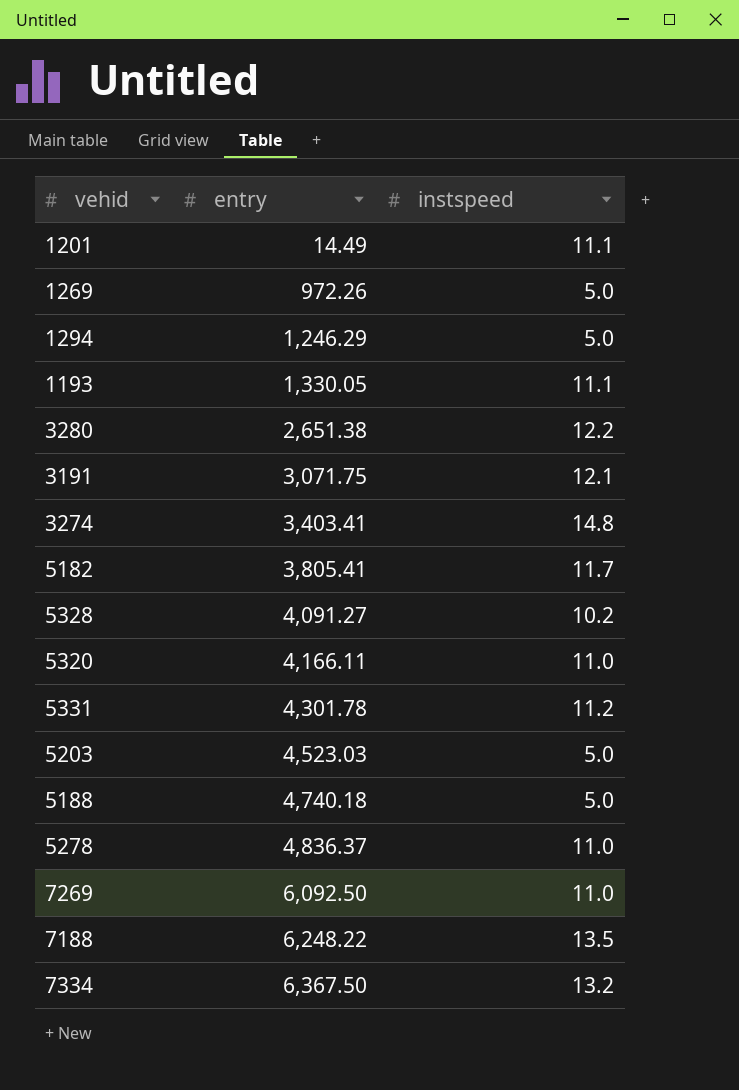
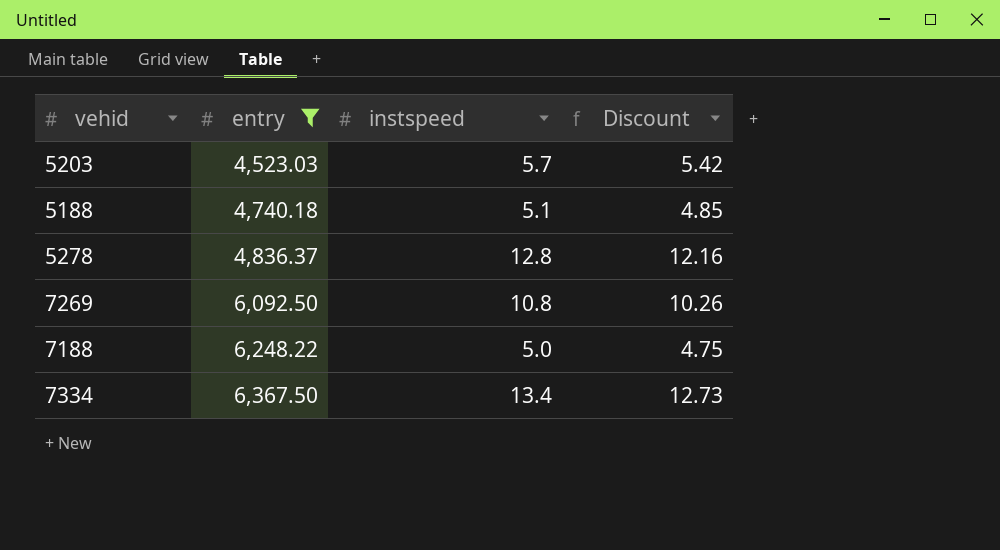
filter: none -> entry >= 4,523.03
column Discount | formula: none -> [instspeed] * 0.95
5203 | instspeed: 5.0 -> 5.7
5188 | instspeed: 5.0 -> 5.1
5278 | instspeed: 11.0 -> 12.8
7269 | instspeed: 11.0 -> 10.8
7188 | instspeed: 13.5 -> 5.0
7334 | instspeed: 13.2 -> 13.4

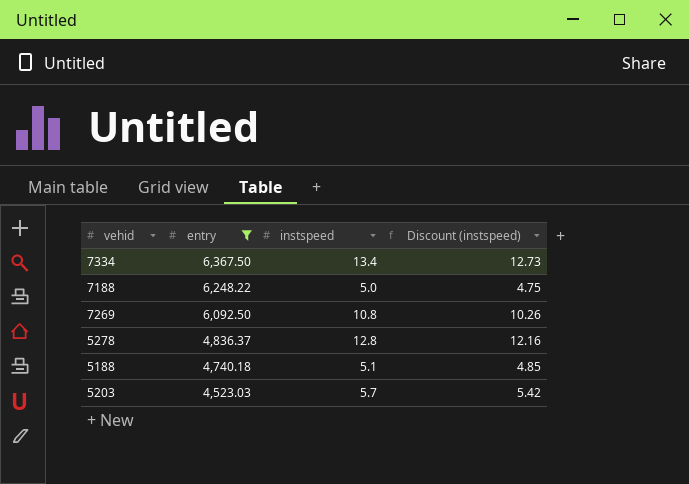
row order: entry ascending -> entry descending
column name: Discount -> Discount (instspeed)

